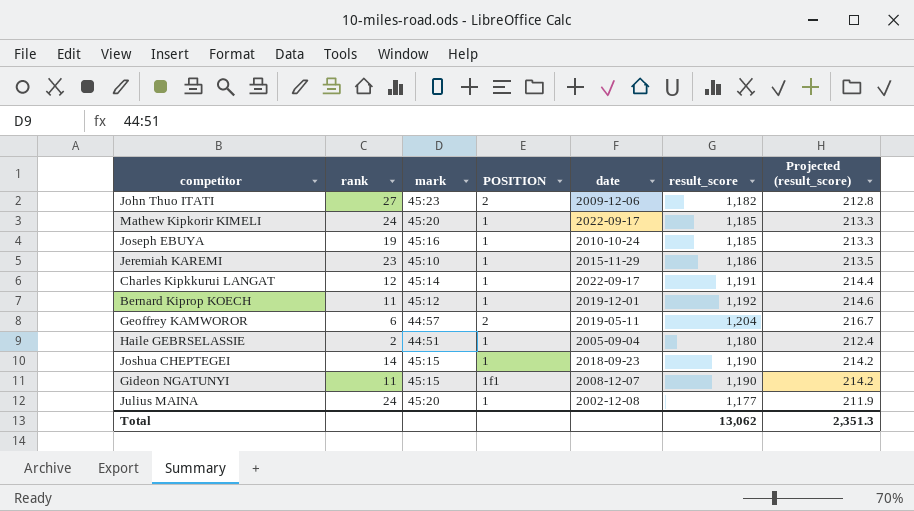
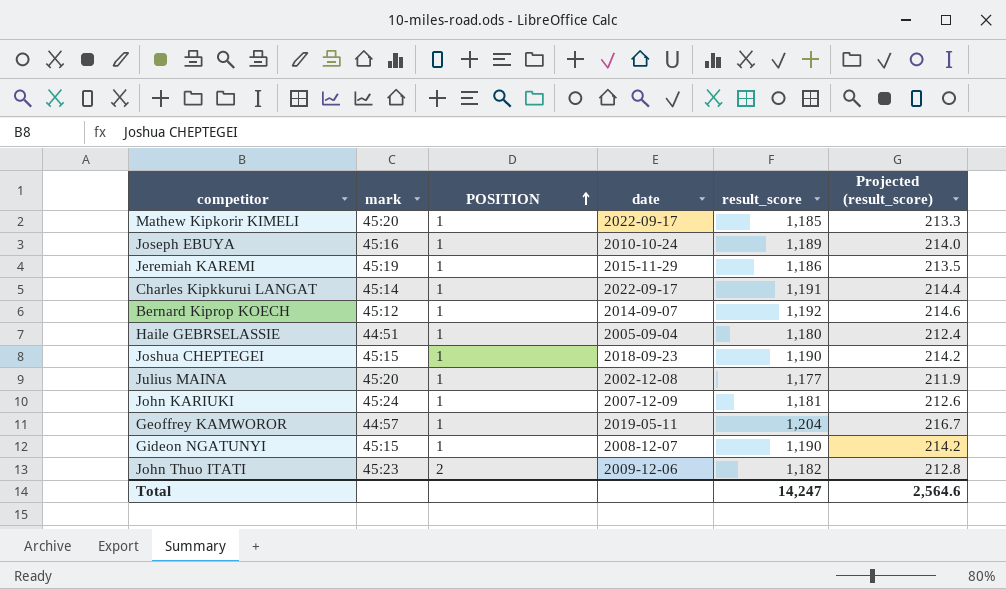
row order: none -> POSITION ascending
column rank | position: 2 -> none
Joseph EBUYA | result_score: 1,185 -> 1,189
Joseph EBUYA | Projected (result_score): 213.3 -> 214.0
Jeremiah KAREMI | mark: 45:10 -> 45:19
Bernard Kiprop KOECH | date: 2019-12-01 -> 2014-09-07
row John KARIUKI: none -> 45:24 | 1 | 2007-12-09 | 1,181 | 212.6
Geoffrey KAMWOROR | POSITION: 2 -> 1
Gideon NGATUNYI | POSITION: 1f1 -> 1
Total | result_score: 13,062 -> 14,247
Total | Projected (result_score): 2,351.3 -> 2,564.6

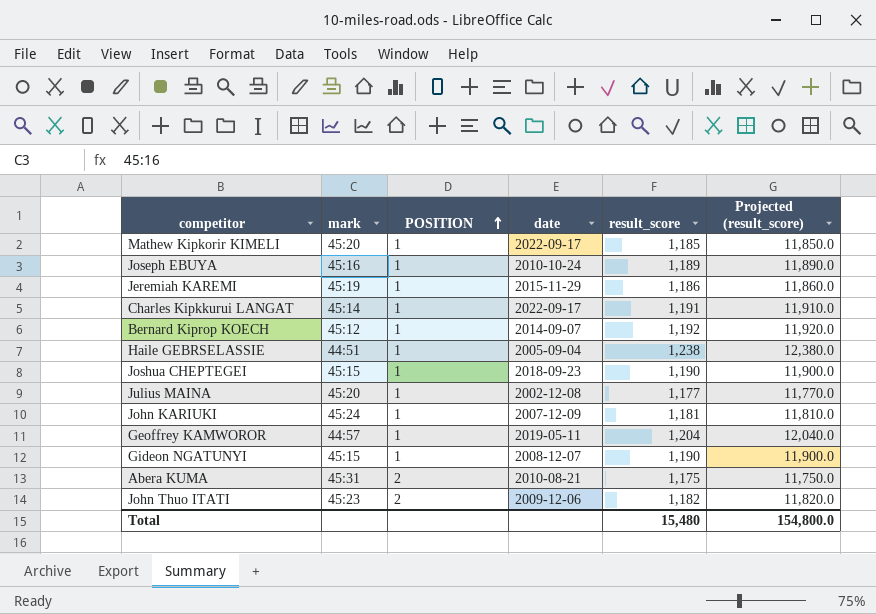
column Projected (result_score) | formula: [result_score] * 0.18 -> [result_score] * 10
Haile GEBRSELASSIE | result_score: 1,180 -> 1,238
row Abera KUMA: none -> 45:31 | 2 | 2010-08-21 | 1,175 | 11,750.0
Total | result_score: 14,247 -> 15,480
Total | Projected (result_score): 2,564.6 -> 154,800.0

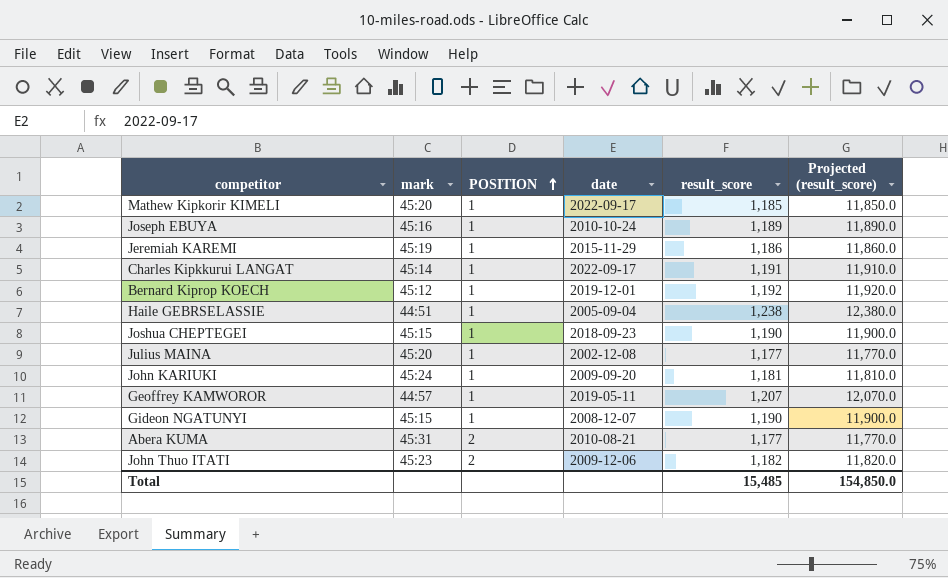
Bernard Kiprop KOECH | date: 2014-09-07 -> 2019-12-01
John KARIUKI | date: 2007-12-09 -> 2009-09-20
Geoffrey KAMWOROR | result_score: 1,204 -> 1,207
Geoffrey KAMWOROR | Projected (result_score): 12,040.0 -> 12,070.0
Abera KUMA | result_score: 1,175 -> 1,177
Abera KUMA | Projected (result_score): 11,750.0 -> 11,770.0
Total | result_score: 15,480 -> 15,485
Total | Projected (result_score): 154,800.0 -> 154,850.0

